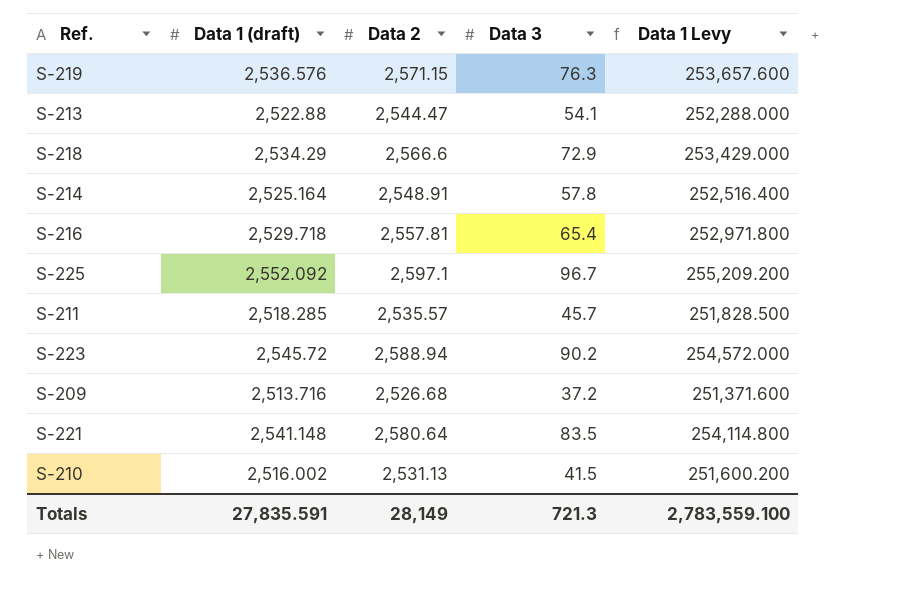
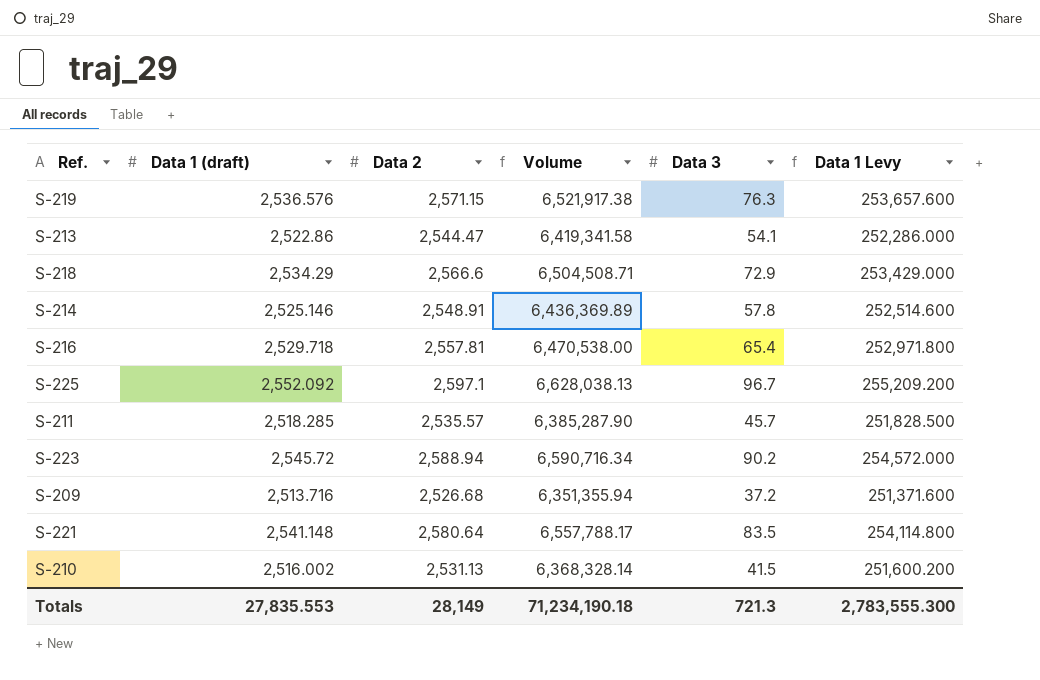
column Volume | formula: none -> [Data 1 (draft)] * [Data 2]
S-213 | Data 1 (draft): 2,522.88 -> 2,522.86
S-213 | Data 1 Levy: 252,288.000 -> 252,286.000
S-214 | Data 1 (draft): 2,525.164 -> 2,525.146
S-214 | Data 1 Levy: 252,516.400 -> 252,514.600
Totals | Data 1 (draft): 27,835.591 -> 27,835.553
Totals | Data 1 Levy: 2,783,559.100 -> 2,783,555.300

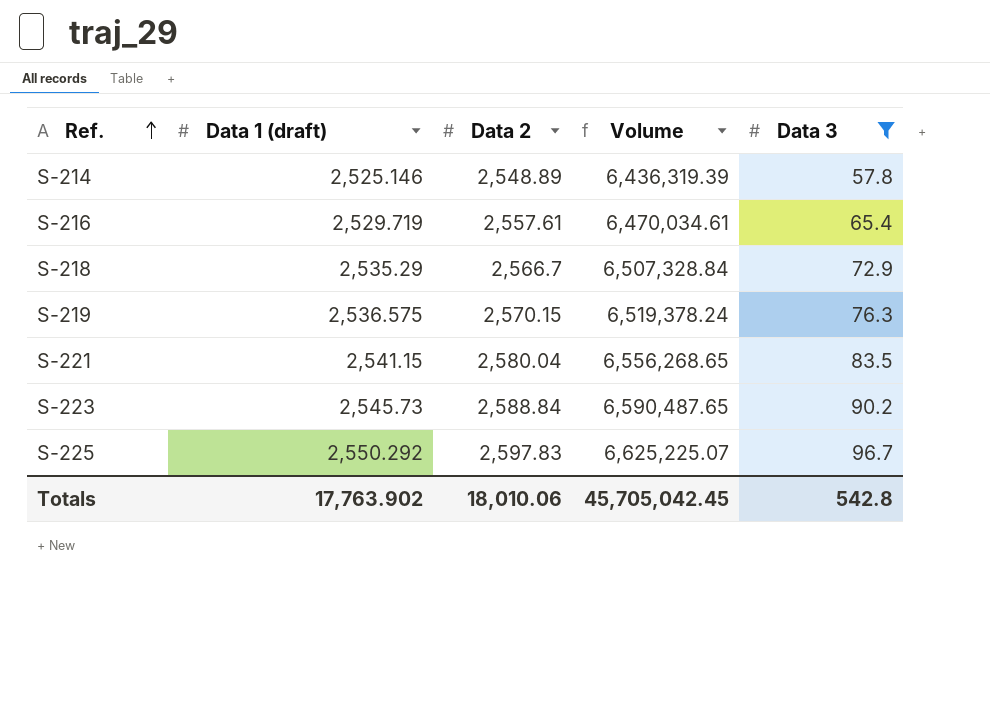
filter: none -> Data 3 >= 57.8
row order: none -> Ref. ascending
column Data 1 Levy | formula: [Data 1 (draft)] * 100 -> none
S-214 | Data 2: 2,548.91 -> 2,548.89
S-214 | Volume: 6,436,369.89 -> 6,436,319.39
S-216 | Data 1 (draft): 2,529.718 -> 2,529.719
S-216 | Data 2: 2,557.81 -> 2,557.61
S-216 | Volume: 6,470,538.00 -> 6,470,034.61
S-218 | Data 1 (draft): 2,534.29 -> 2,535.29
S-218 | Data 2: 2,566.6 -> 2,566.7
S-218 | Volume: 6,504,508.71 -> 6,507,328.84
S-219 | Data 1 (draft): 2,536.576 -> 2,536.575
S-219 | Data 2: 2,571.15 -> 2,570.15
S-219 | Volume: 6,521,917.38 -> 6,519,378.24
S-221 | Data 1 (draft): 2,541.148 -> 2,541.15
S-221 | Data 2: 2,580.64 -> 2,580.04
S-221 | Volume: 6,557,788.17 -> 6,556,268.65
S-223 | Data 1 (draft): 2,545.72 -> 2,545.73
S-223 | Data 2: 2,588.94 -> 2,588.84
S-223 | Volume: 6,590,716.34 -> 6,590,487.65
S-225 | Data 1 (draft): 2,552.092 -> 2,550.292
S-225 | Data 2: 2,597.1 -> 2,597.83
S-225 | Volume: 6,628,038.13 -> 6,625,225.07
Totals | Data 1 (draft): 27,835.553 -> 17,763.902
Totals | Data 2: 28,149 -> 18,010.06
Totals | Volume: 71,234,190.18 -> 45,705,042.45
Totals | Data 3: 721.3 -> 542.8

